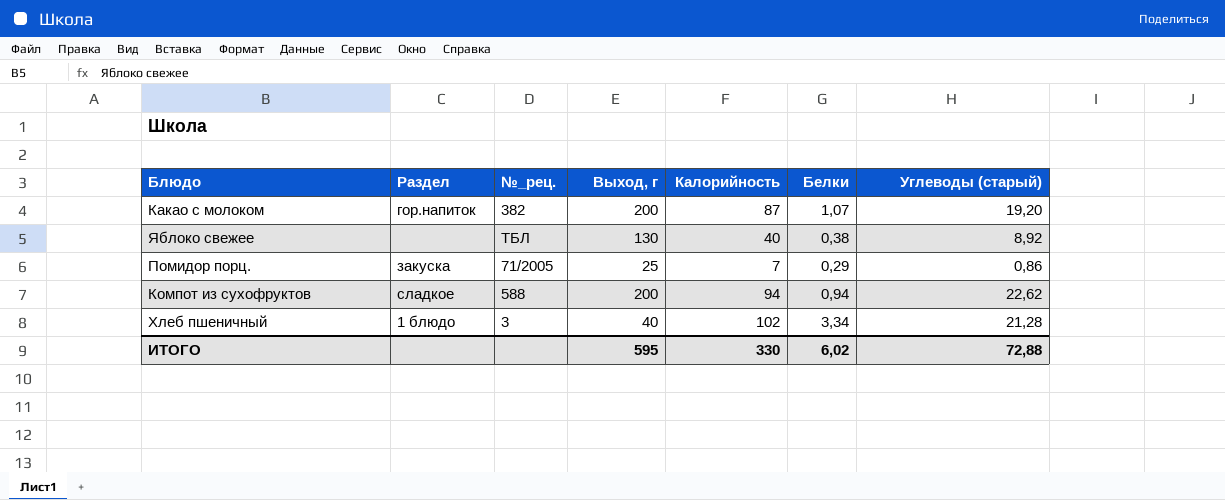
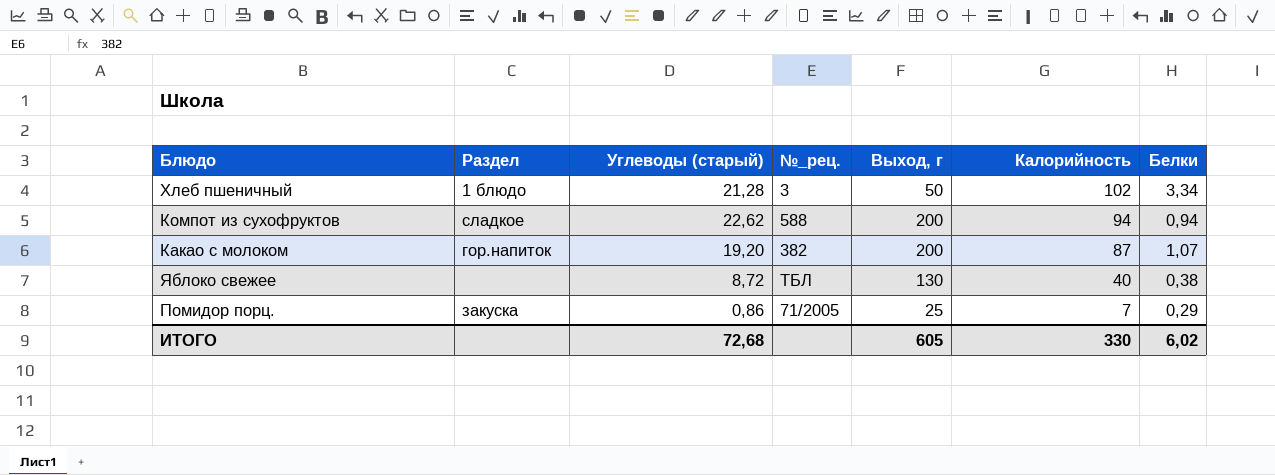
row order: none -> Калорийность descending
column Углеводы (старый) | position: 7 -> 3
Хлеб пшеничный | Выход, г: 40 -> 50
Яблоко свежее | Углеводы (старый): 8,92 -> 8,72
ИТОГО | Углеводы (старый): 72,88 -> 72,68
ИТОГО | Выход, г: 595 -> 605

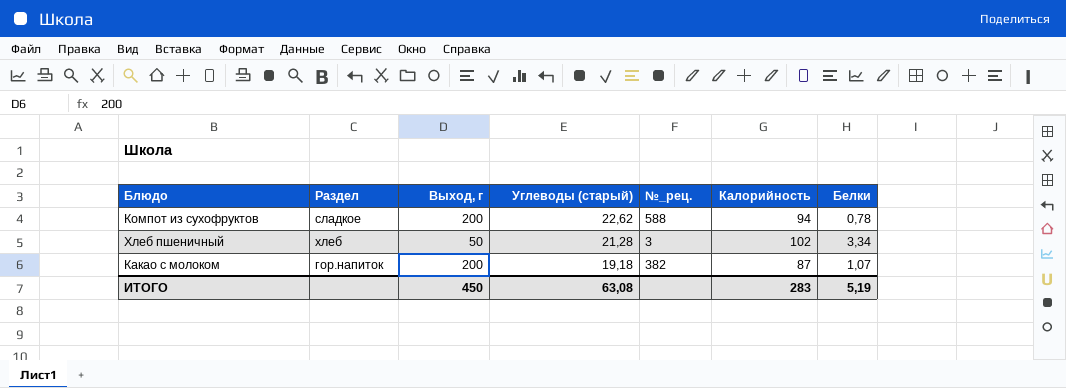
row order: Калорийность descending -> Углеводы (старый) descending
column Выход, г | position: 5 -> 3
row Яблоко свежее: none | 8,72 | ТБЛ | 130 | 40 | 0,38 -> none
row Помидор порц.: закуска | 0,86 | 71/2005 | 25 | 7 | 0,29 -> none
Компот из сухофруктов | Белки: 0,94 -> 0,78
Хлеб пшеничный | Раздел: 1 блюдо -> хлеб
Какао с молоком | Углеводы (старый): 19,20 -> 19,18
ИТОГО | Выход, г: 605 -> 450
ИТОГО | Углеводы (старый): 72,68 -> 63,08
ИТОГО | Калорийность: 330 -> 283
ИТОГО | Белки: 6,02 -> 5,19

